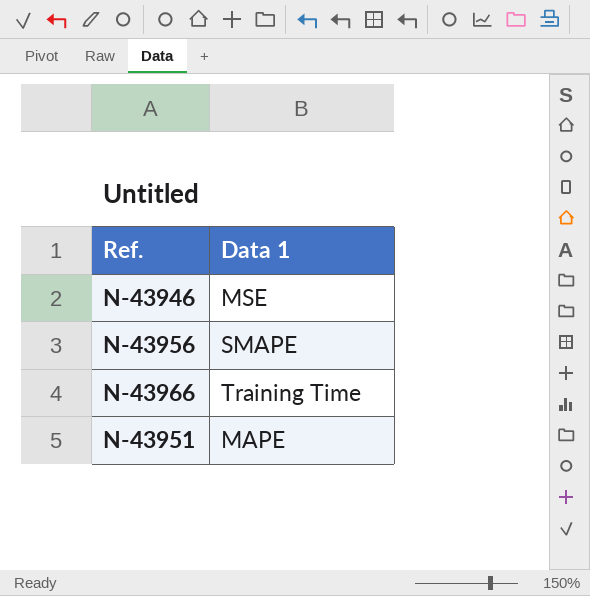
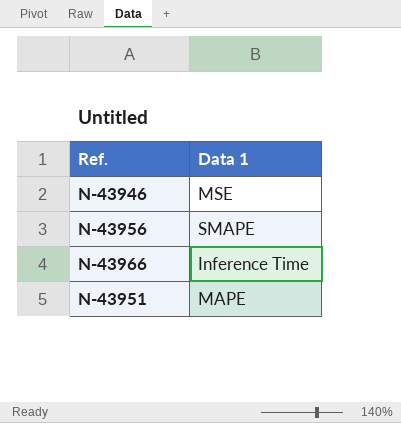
N-43966 | Data 1: Training Time -> Inference Time

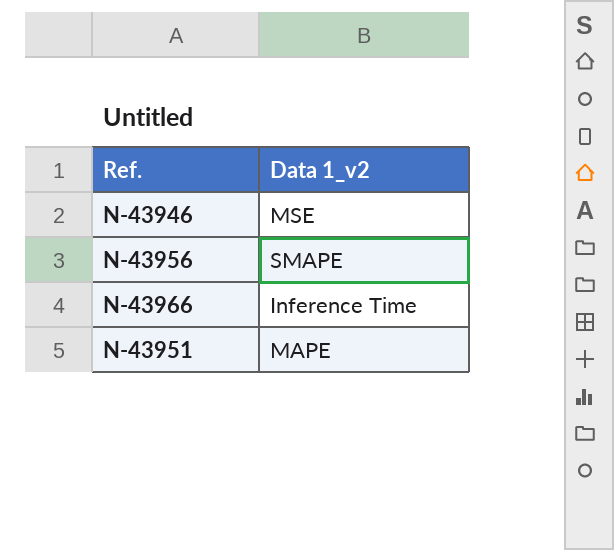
column name: Data 1 -> Data 1_v2

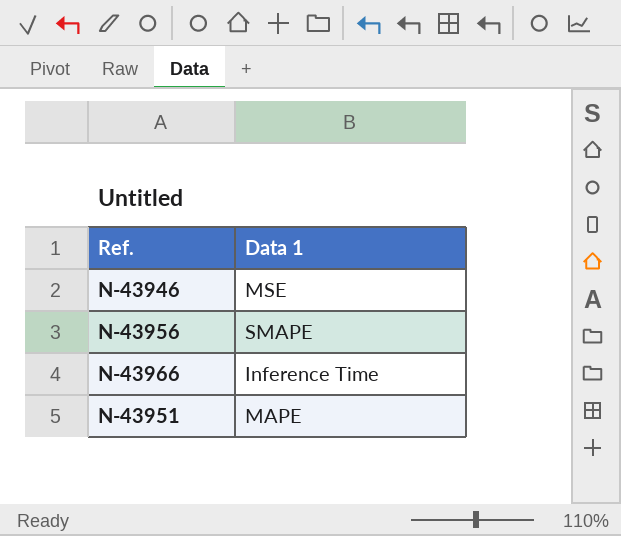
column name: Data 1_v2 -> Data 1

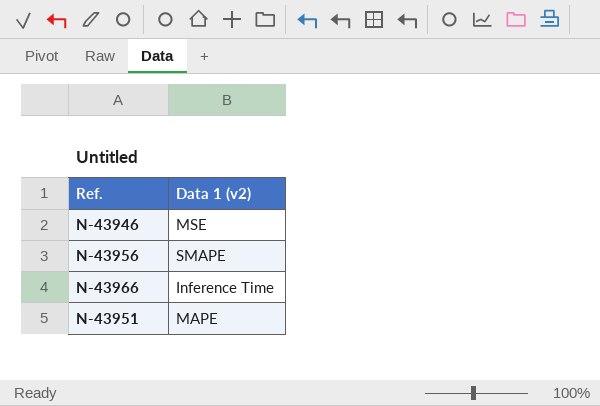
column name: Data 1 -> Data 1 (v2)

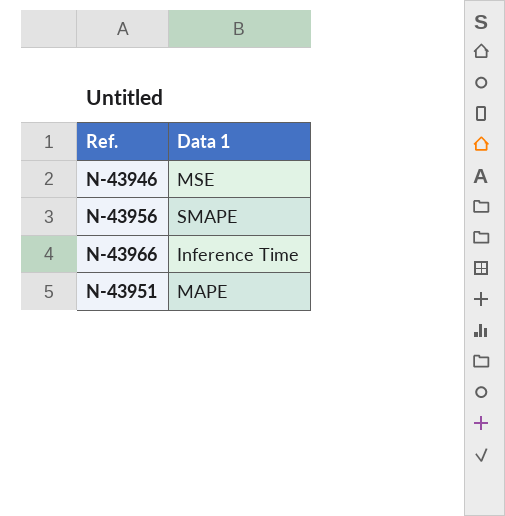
column name: Data 1 (v2) -> Data 1

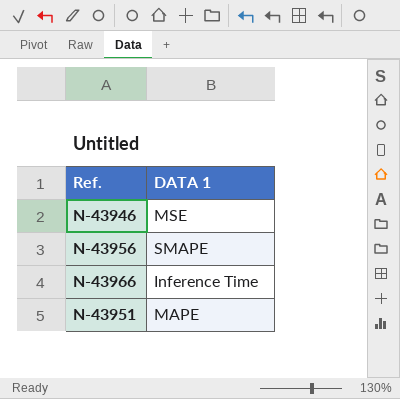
column name: Data 1 -> DATA 1

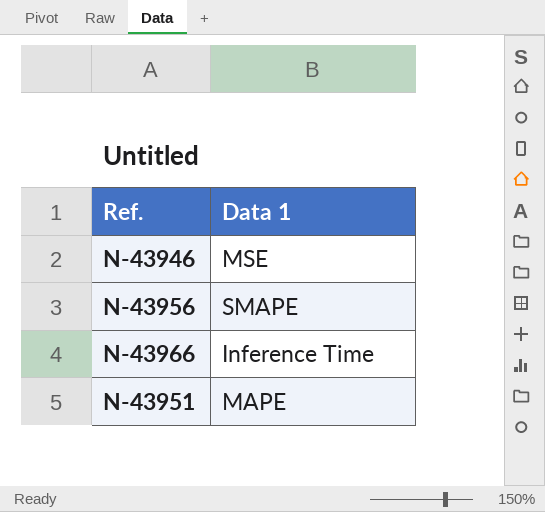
column name: DATA 1 -> Data 1

